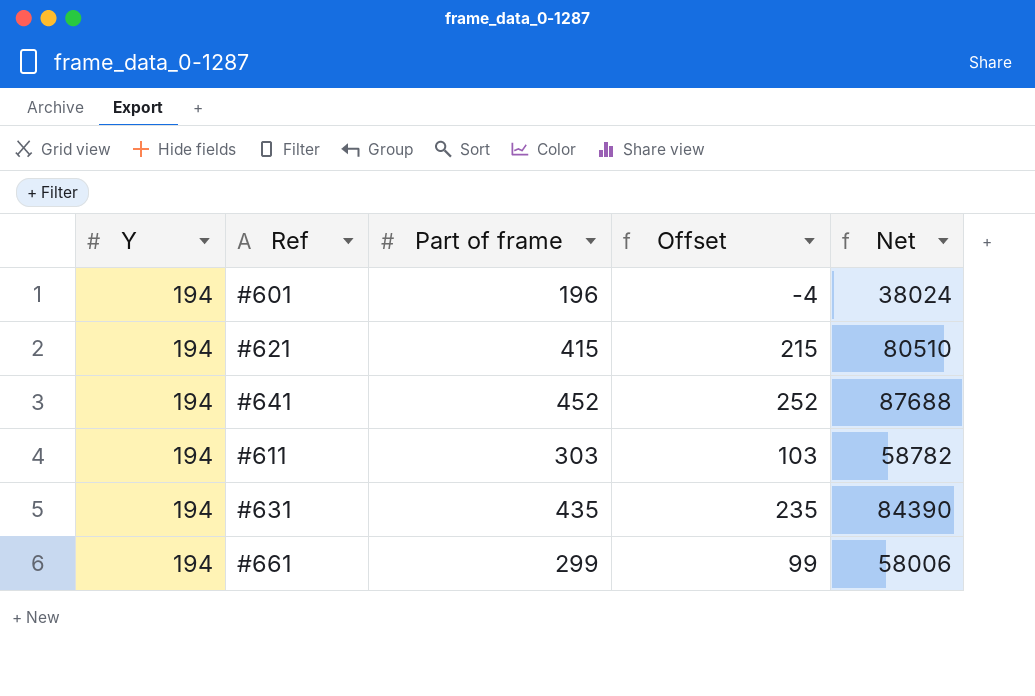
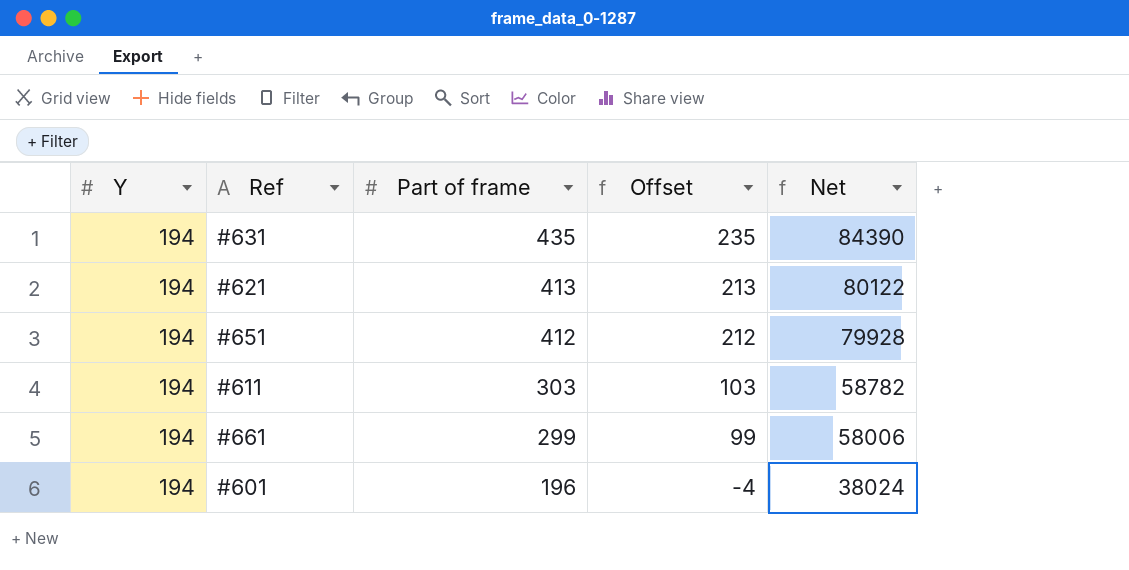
row order: none -> Part of frame descending
row #641: 194 | 452 | 252 | 87688 -> none
#621 | Part of frame: 415 -> 413
#621 | Offset: 215 -> 213
#621 | Net: 80510 -> 80122
row #651: none -> 194 | 412 | 212 | 79928

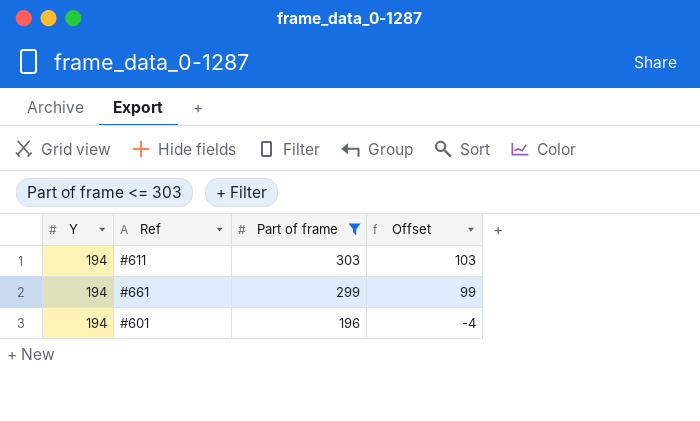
filter: none -> Part of frame <= 303
column Net | formula: [Y] * [Part of frame] -> none

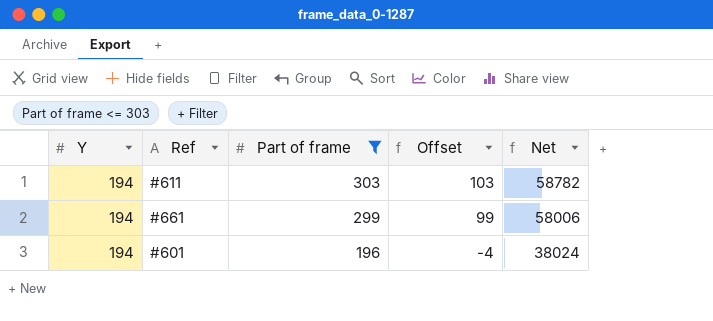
column Net | formula: none -> [Y] * [Part of frame]

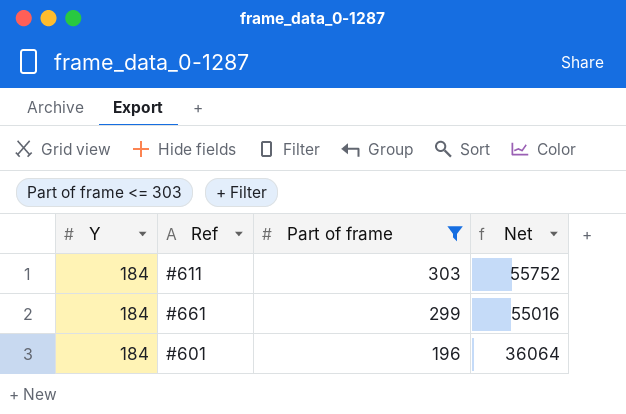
column Offset | formula: [Part of frame] - 200 -> none
#611 | Y: 194 -> 184
#611 | Net: 58782 -> 55752
#661 | Y: 194 -> 184
#661 | Net: 58006 -> 55016
#601 | Y: 194 -> 184
#601 | Net: 38024 -> 36064

